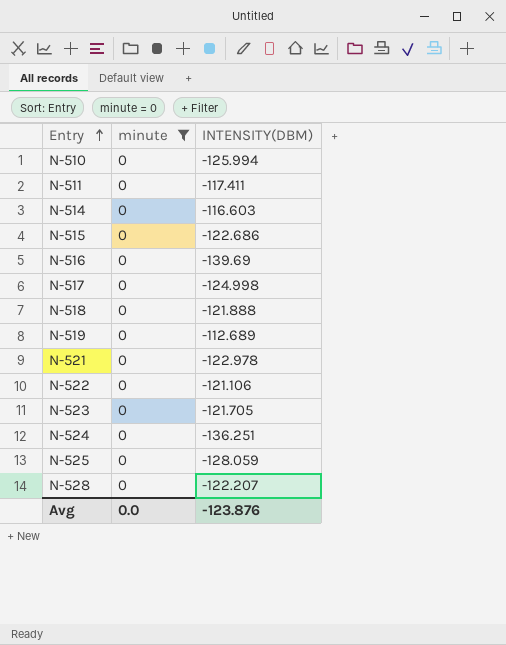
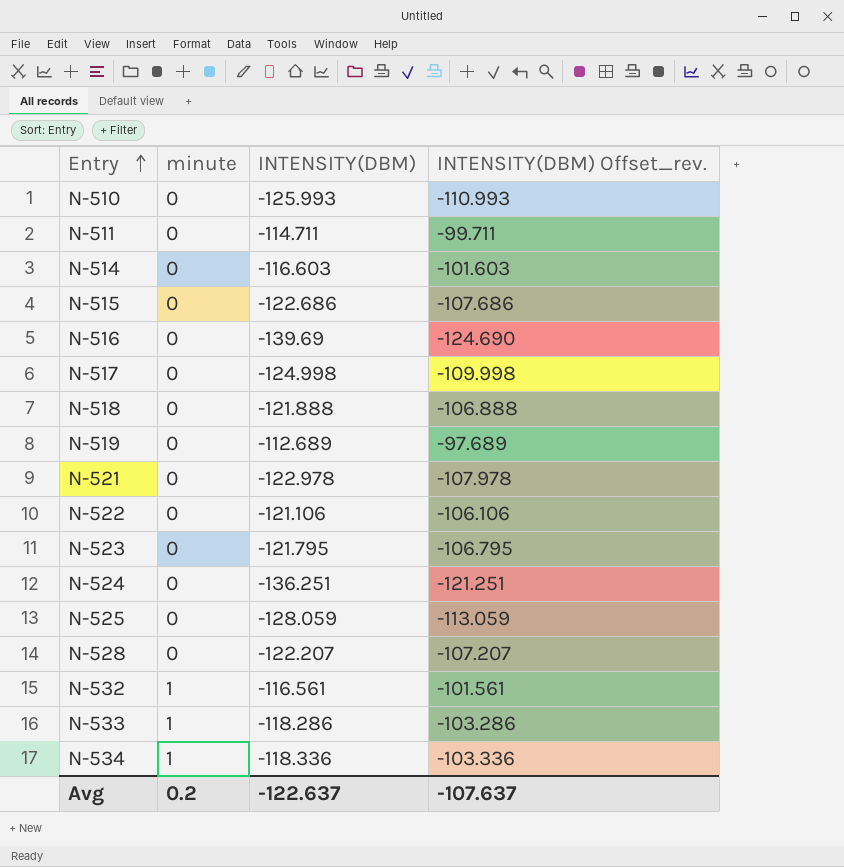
filter: minute = 0 -> none
column INTENSITY(DBM) Offset_rev. | formula: none -> [INTENSITY(DBM)] + 15
N-510 | INTENSITY(DBM): -125.994 -> -125.993
N-511 | INTENSITY(DBM): -117.411 -> -114.711
N-523 | INTENSITY(DBM): -121.705 -> -121.795
Avg | minute: 0.0 -> 0.2
Avg | INTENSITY(DBM): -123.876 -> -122.637

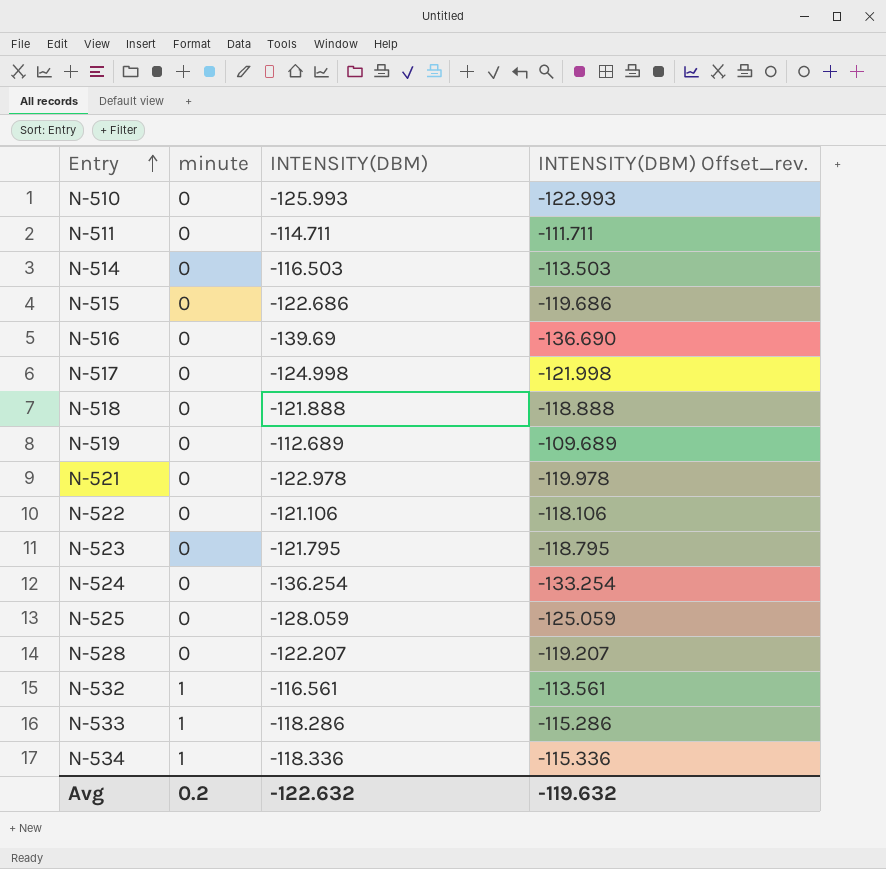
column INTENSITY(DBM) Offset_rev. | formula: [INTENSITY(DBM)] + 15 -> [INTENSITY(DBM)] + 3
N-514 | INTENSITY(DBM): -116.603 -> -116.503
N-524 | INTENSITY(DBM): -136.251 -> -136.254
Avg | INTENSITY(DBM): -122.637 -> -122.632
Avg | INTENSITY(DBM) Offset_rev.: -107.637 -> -119.632

